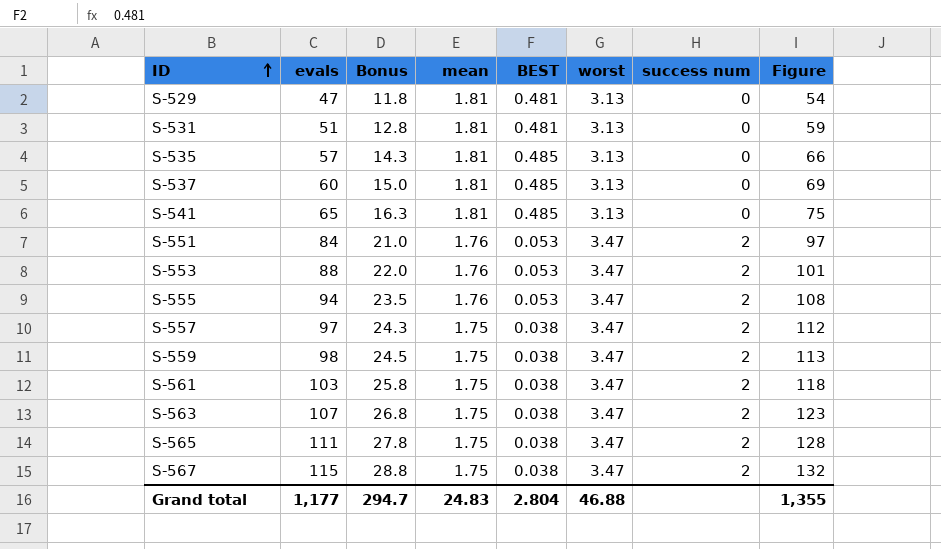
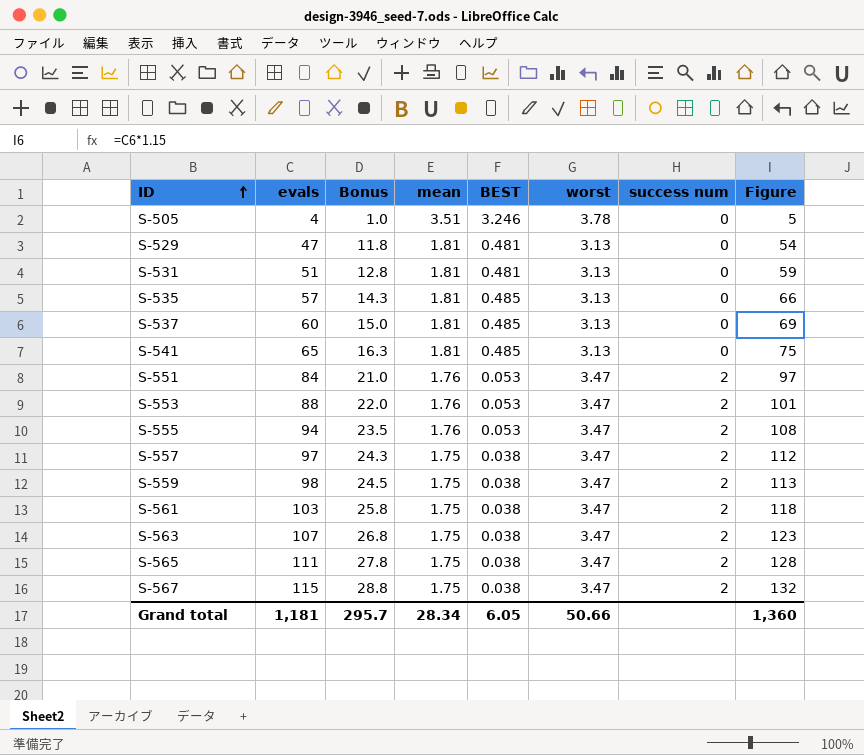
row S-505: none -> 4 | 1.0 | 3.51 | 3.246 | 3.78 | 0 | 5
Grand total | evals: 1,177 -> 1,181
Grand total | Bonus: 294.7 -> 295.7
Grand total | mean: 24.83 -> 28.34
Grand total | BEST: 2.804 -> 6.05
Grand total | worst: 46.88 -> 50.66
Grand total | Figure: 1,355 -> 1,360

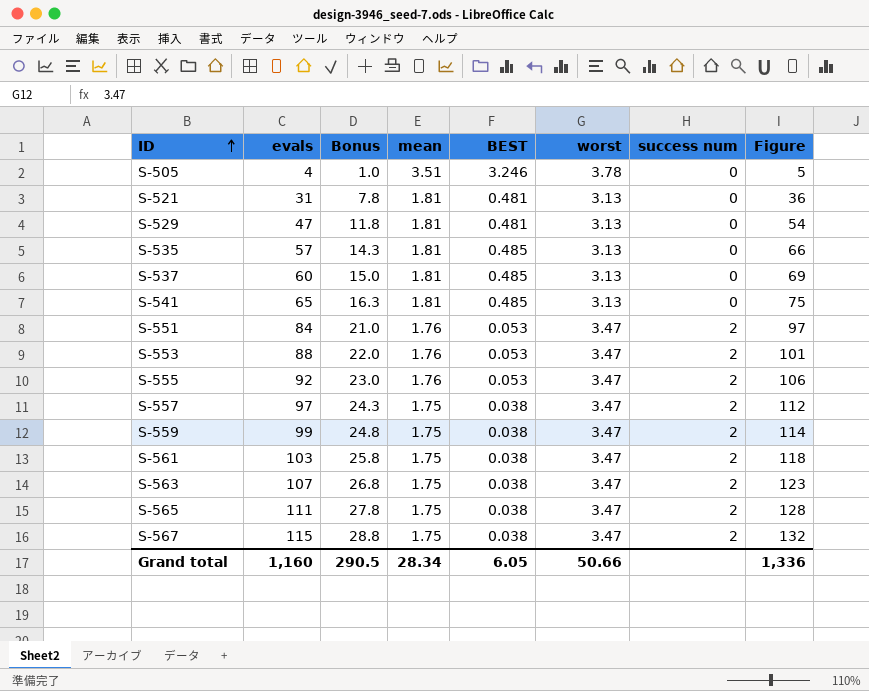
row S-531: 51 | 12.8 | 1.81 | 0.481 | 3.13 | 0 | 59 -> none
row S-521: none -> 31 | 7.8 | 1.81 | 0.481 | 3.13 | 0 | 36
S-555 | evals: 94 -> 92
S-555 | Bonus: 23.5 -> 23.0
S-555 | Figure: 108 -> 106
S-559 | evals: 98 -> 99
S-559 | Bonus: 24.5 -> 24.8
S-559 | Figure: 113 -> 114
Grand total | evals: 1,181 -> 1,160
Grand total | Bonus: 295.7 -> 290.5
Grand total | Figure: 1,360 -> 1,336

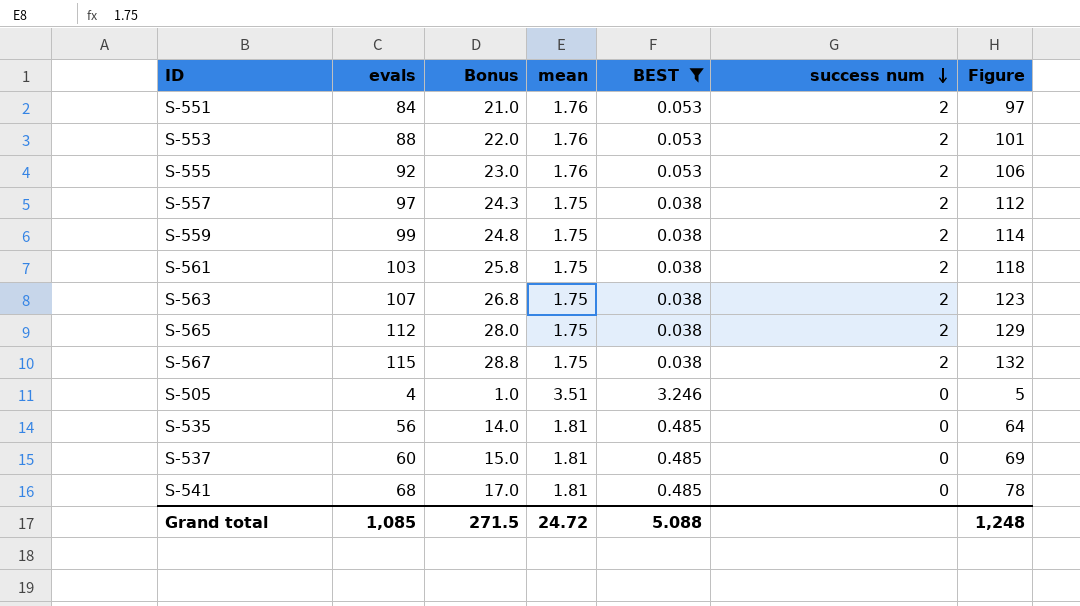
filter: none -> BEST != 0.481
row order: ID ascending -> success num descending
column worst | position: 6 -> none
S-565 | evals: 111 -> 112
S-565 | Bonus: 27.8 -> 28.0
S-565 | Figure: 128 -> 129
S-535 | evals: 57 -> 56
S-535 | Bonus: 14.3 -> 14.0
S-535 | Figure: 66 -> 64
S-541 | evals: 65 -> 68
S-541 | Bonus: 16.3 -> 17.0
S-541 | Figure: 75 -> 78
Grand total | evals: 1,160 -> 1,085
Grand total | Bonus: 290.5 -> 271.5
Grand total | mean: 28.34 -> 24.72
Grand total | BEST: 6.05 -> 5.088
Grand total | Figure: 1,336 -> 1,248

